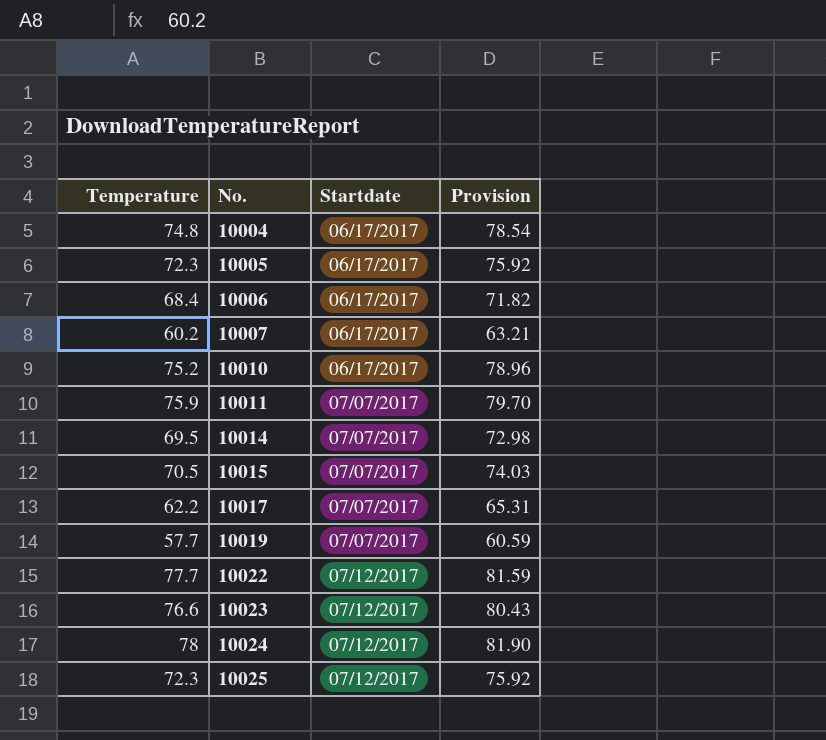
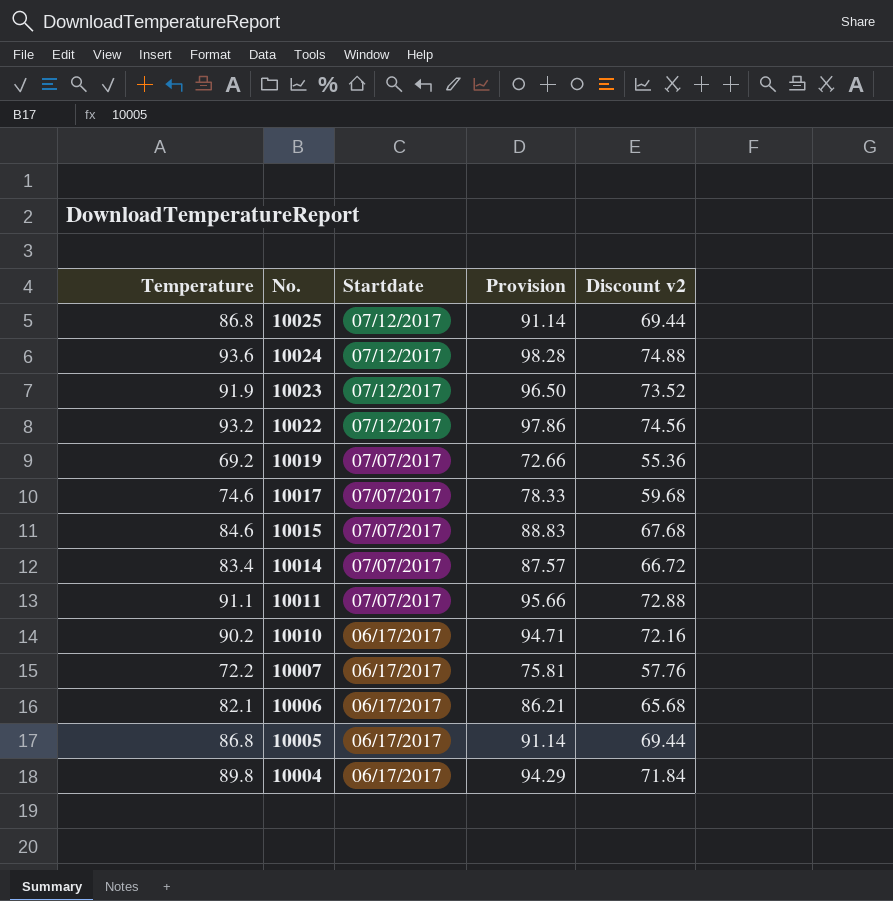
row order: No. ascending -> No. descending
column Discount v2 | formula: none -> [Temperature] * 0.8
10025 | Temperature: 72.3 -> 86.8
10025 | Provision: 75.92 -> 91.14
10024 | Temperature: 78 -> 93.6
10024 | Provision: 81.90 -> 98.28
10023 | Temperature: 76.6 -> 91.9
10023 | Provision: 80.43 -> 96.50
10022 | Temperature: 77.7 -> 93.2
10022 | Provision: 81.59 -> 97.86
10019 | Temperature: 57.7 -> 69.2
10019 | Provision: 60.59 -> 72.66
10017 | Temperature: 62.2 -> 74.6
10017 | Provision: 65.31 -> 78.33
10015 | Temperature: 70.5 -> 84.6
10015 | Provision: 74.03 -> 88.83
10014 | Temperature: 69.5 -> 83.4
10014 | Provision: 72.98 -> 87.57
10011 | Temperature: 75.9 -> 91.1
10011 | Provision: 79.70 -> 95.66
10010 | Temperature: 75.2 -> 90.2
10010 | Provision: 78.96 -> 94.71
10007 | Temperature: 60.2 -> 72.2
10007 | Provision: 63.21 -> 75.81
10006 | Temperature: 68.4 -> 82.1
10006 | Provision: 71.82 -> 86.21
10005 | Temperature: 72.3 -> 86.8
10005 | Provision: 75.92 -> 91.14
10004 | Temperature: 74.8 -> 89.8
10004 | Provision: 78.54 -> 94.29

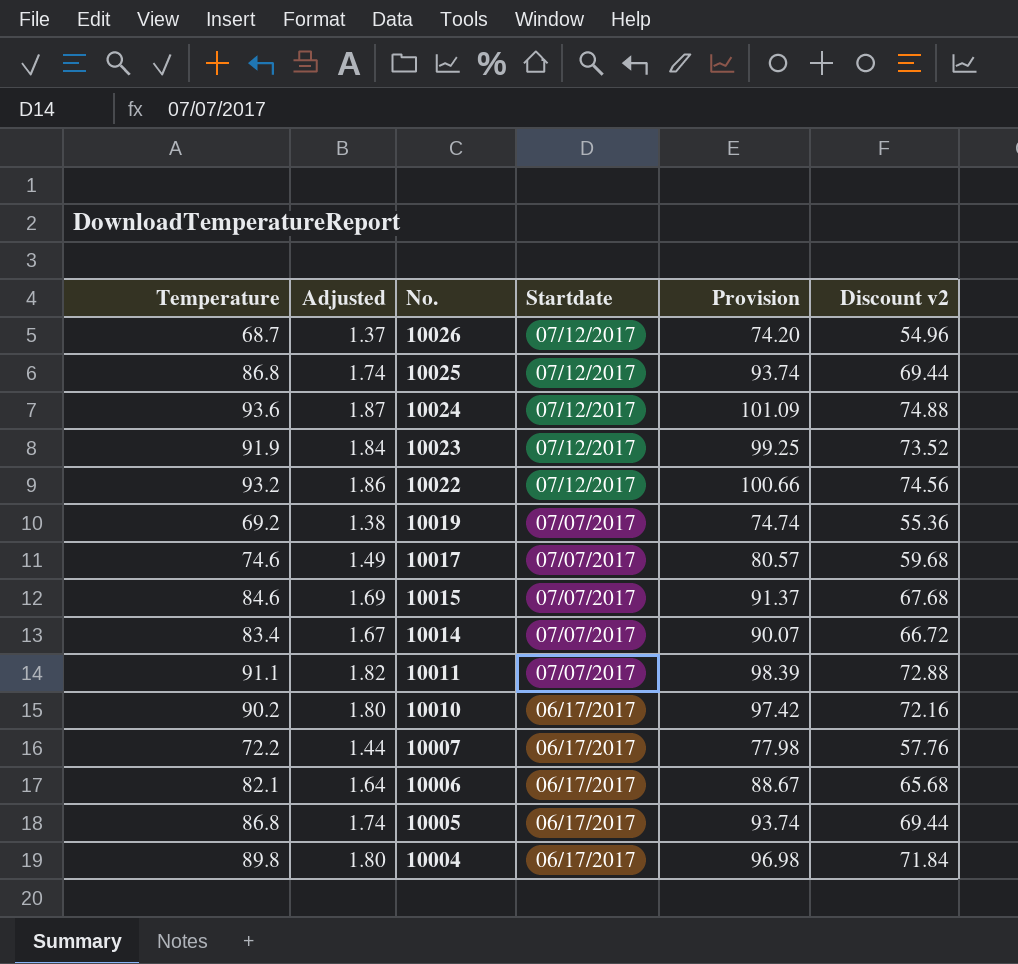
column Adjusted | formula: none -> [Temperature] * 0.02
column Provision | formula: [Temperature] * 1.05 -> [Temperature] * 1.08
row 10026: none -> 68.7 | 1.37 | 07/12/2017 | 74.20 | 54.96

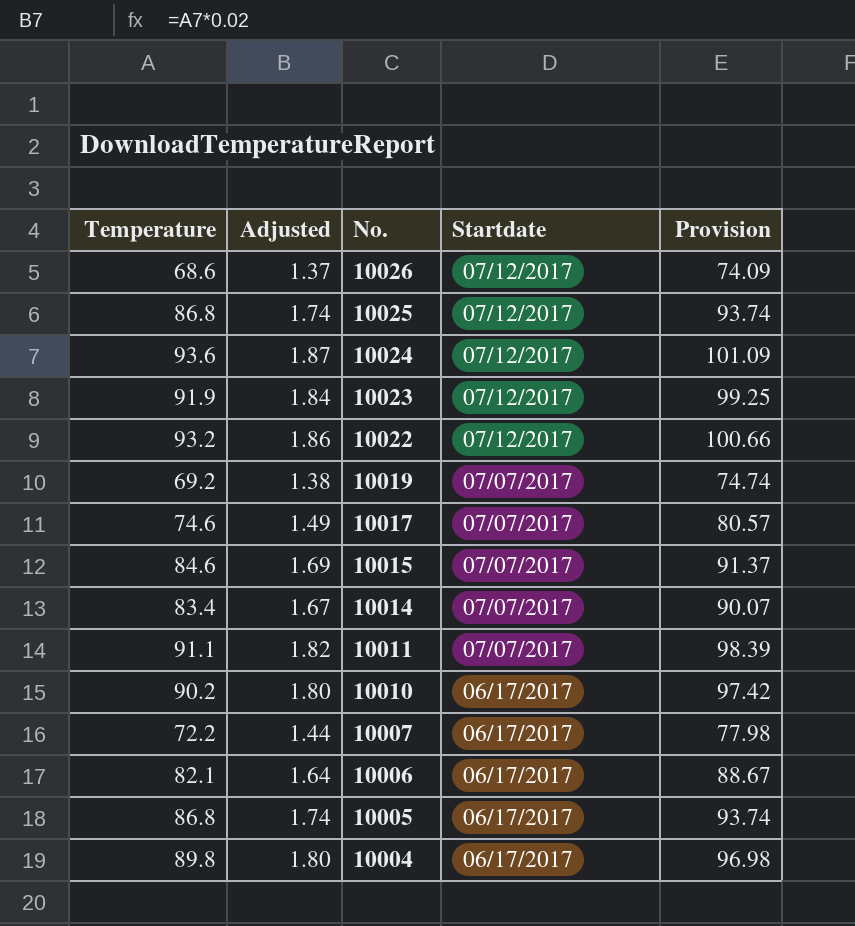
column Discount v2 | formula: [Temperature] * 0.8 -> none
10026 | Temperature: 68.7 -> 68.6
10026 | Provision: 74.20 -> 74.09

